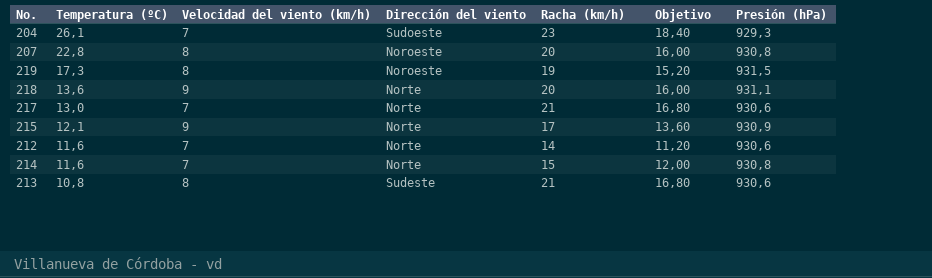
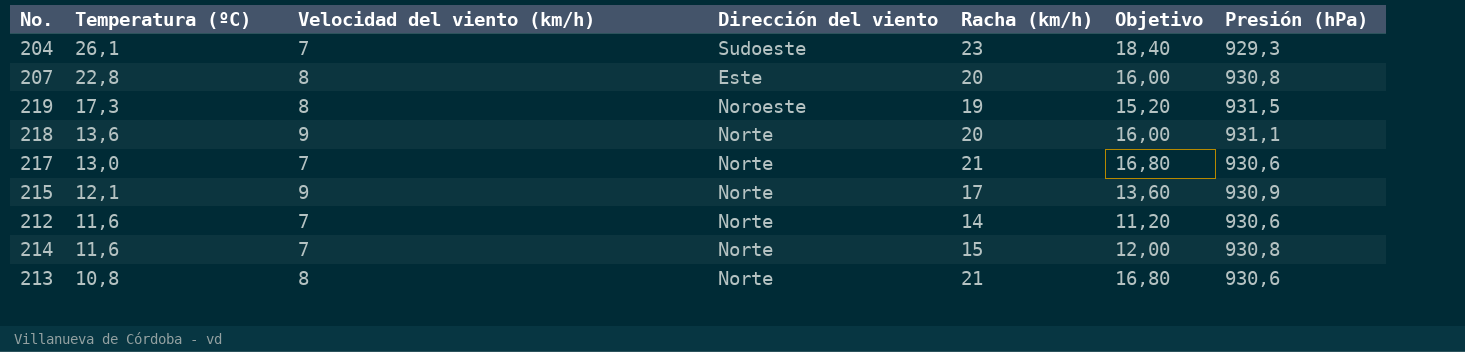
207 | Dirección del viento: Noroeste -> Este
213 | Dirección del viento: Sudeste -> Norte

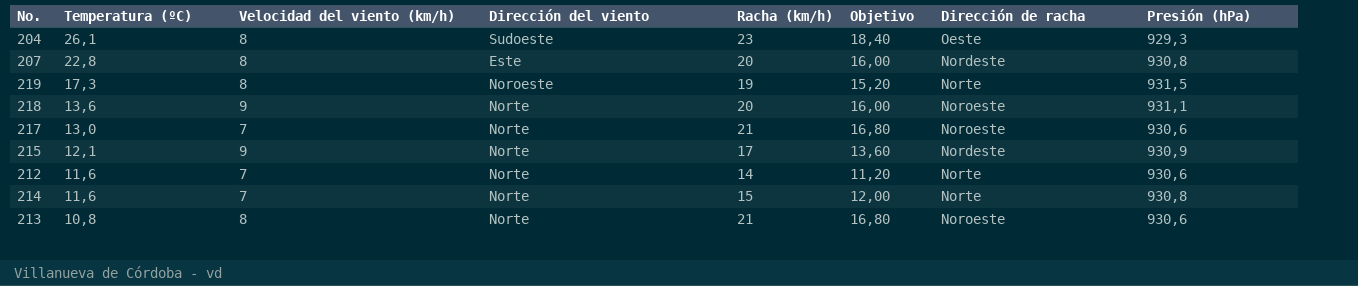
column Dirección de racha | position: none -> 7
204 | Velocidad del viento (km/h): 7 -> 8

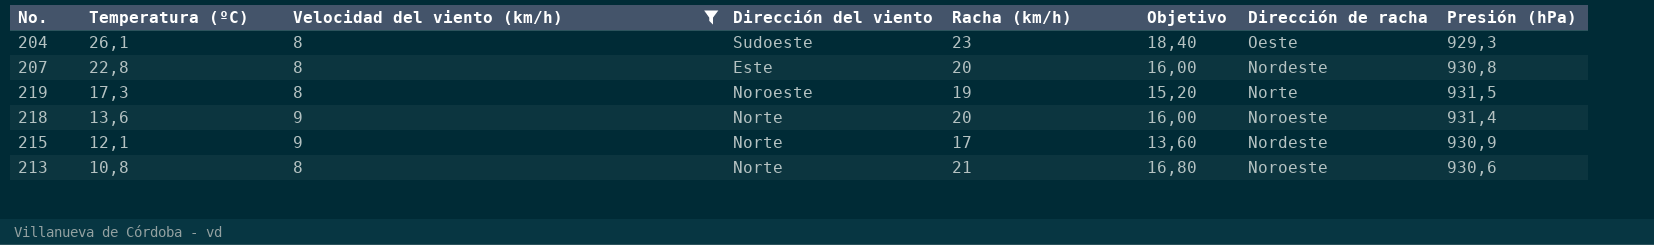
filter: none -> Velocidad del viento (km/h) != 7
218 | Presión (hPa): 931,1 -> 931,4

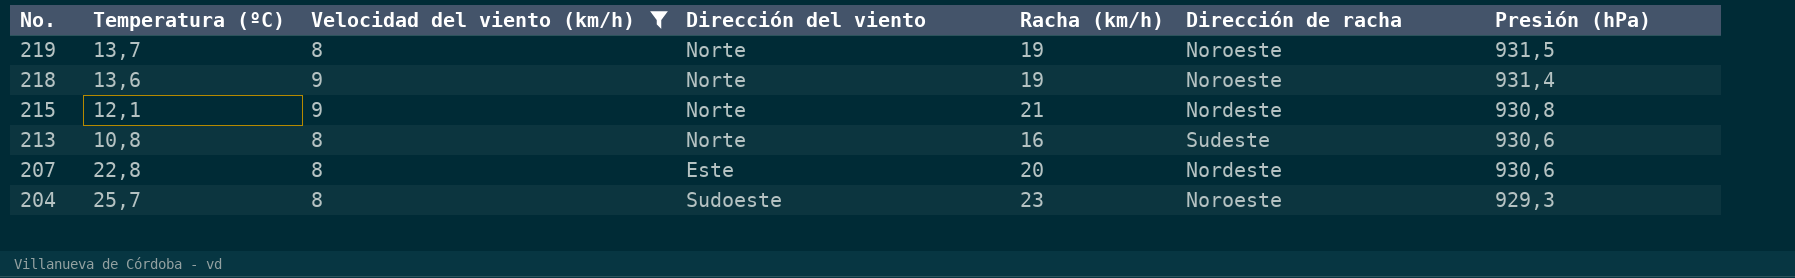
row order: Temperatura (ºC) descending -> No. descending
column Objetivo | formula: [Racha (km/h)] * 0,8 -> none
219 | Temperatura (ºC): 17,3 -> 13,7
219 | Dirección del viento: Noroeste -> Norte
219 | Dirección de racha: Norte -> Noroeste
218 | Racha (km/h): 20 -> 19
215 | Racha (km/h): 17 -> 21
215 | Presión (hPa): 930,9 -> 930,8
213 | Racha (km/h): 21 -> 16
213 | Dirección de racha: Noroeste -> Sudeste
207 | Presión (hPa): 930,8 -> 930,6
204 | Temperatura (ºC): 26,1 -> 25,7
204 | Dirección de racha: Oeste -> Noroeste

